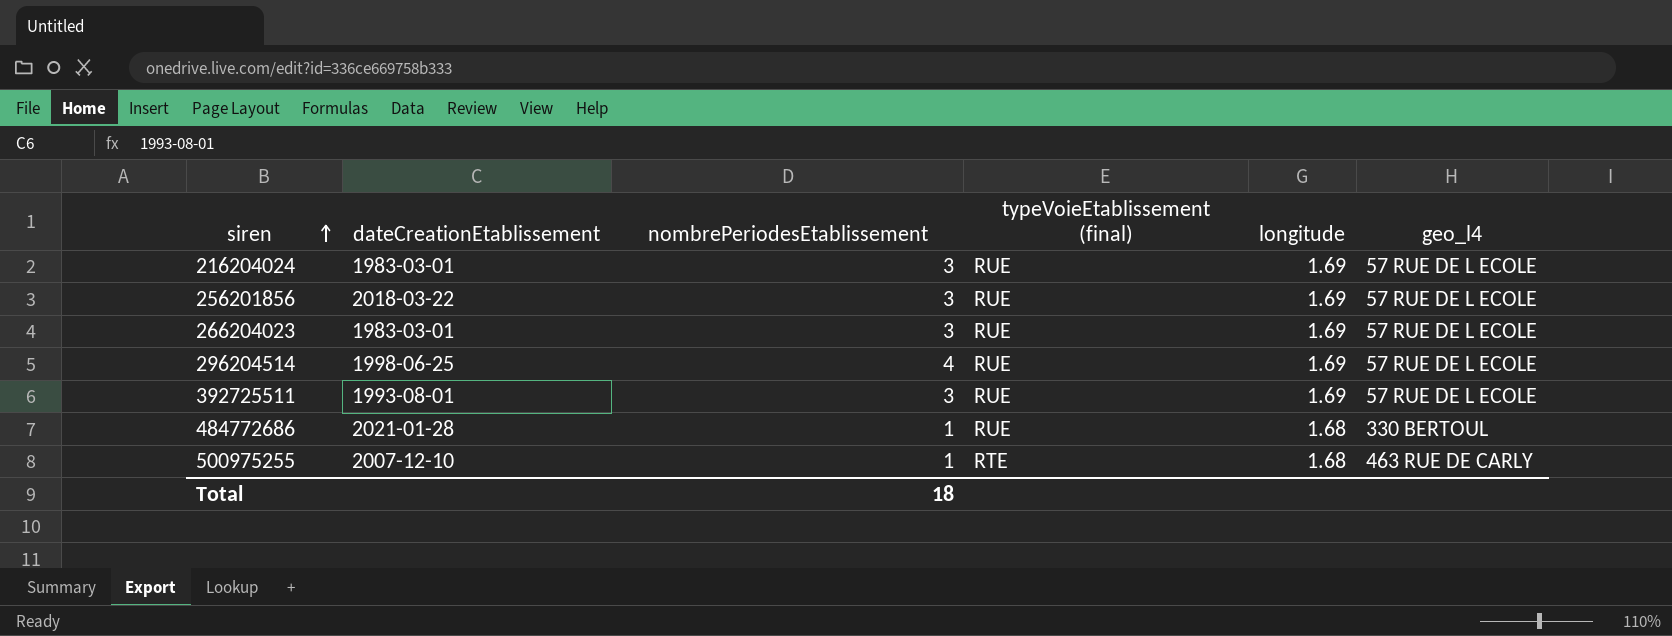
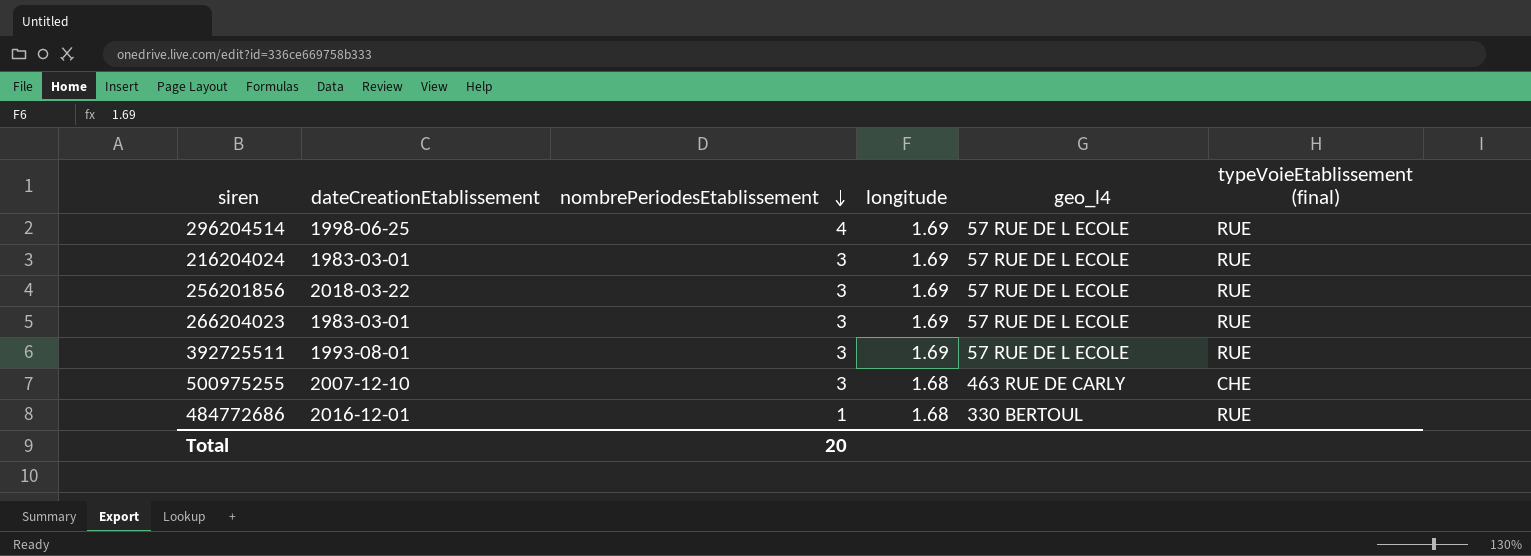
row order: siren ascending -> nombrePeriodesEtablissement descending
column typeVoieEtablissement (final) | position: 4 -> 6
500975255 | nombrePeriodesEtablissement: 1 -> 3
500975255 | typeVoieEtablissement (final): RTE -> CHE
484772686 | dateCreationEtablissement: 2021-01-28 -> 2016-12-01
Total | nombrePeriodesEtablissement: 18 -> 20

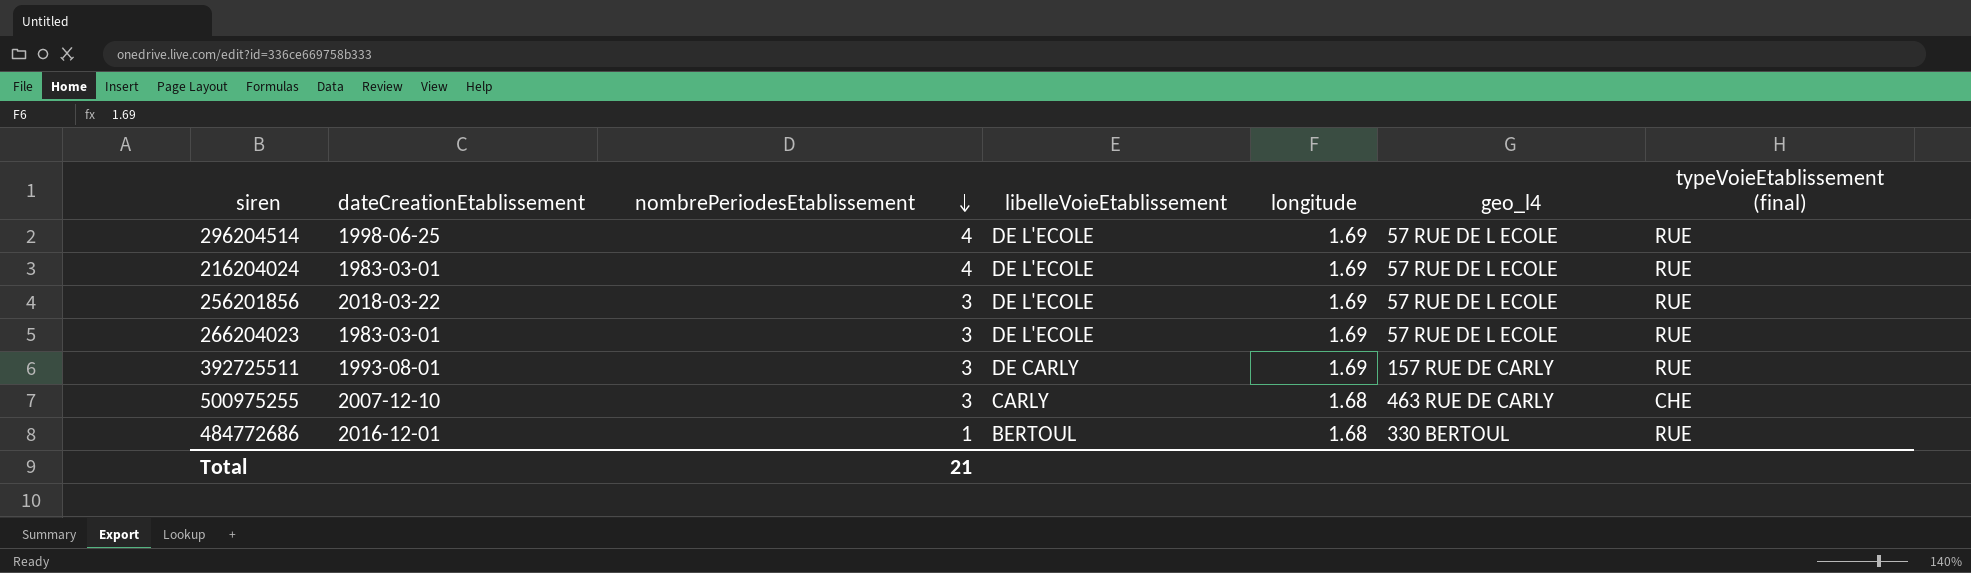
column libelleVoieEtablissement | position: none -> 4
216204024 | nombrePeriodesEtablissement: 3 -> 4
392725511 | geo_l4: 57 RUE DE L ECOLE -> 157 RUE DE CARLY
Total | nombrePeriodesEtablissement: 20 -> 21

